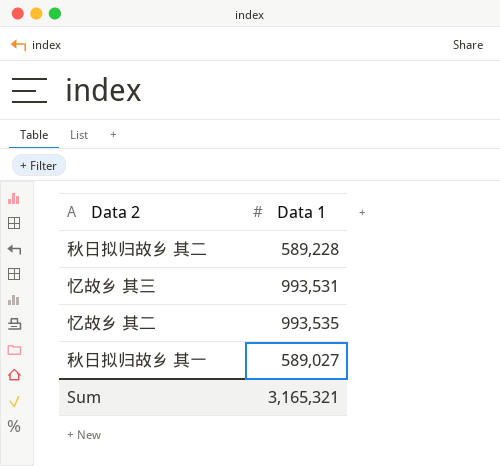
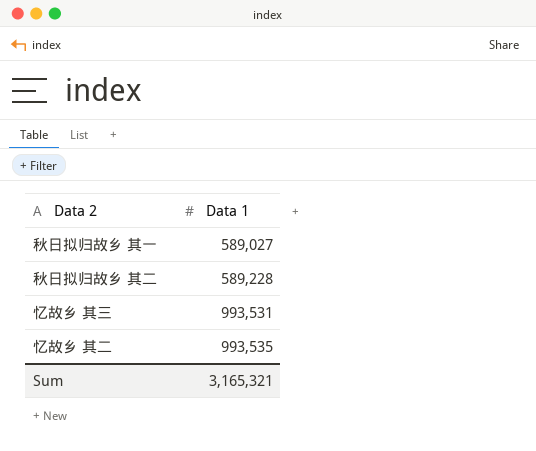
row order: none -> Data 1 ascending

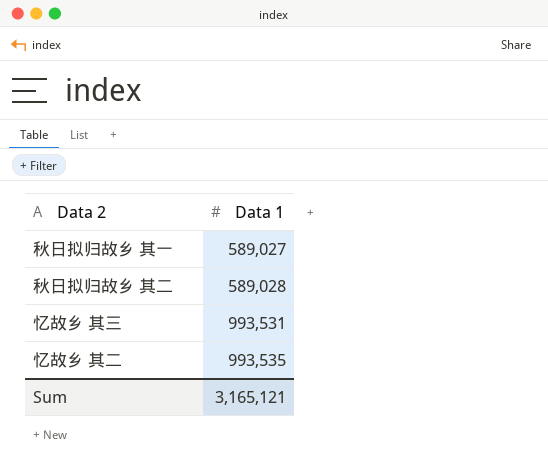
秋日拟归故乡 其二 | Data 1: 589,228 -> 589,028
Sum | Data 1: 3,165,321 -> 3,165,121

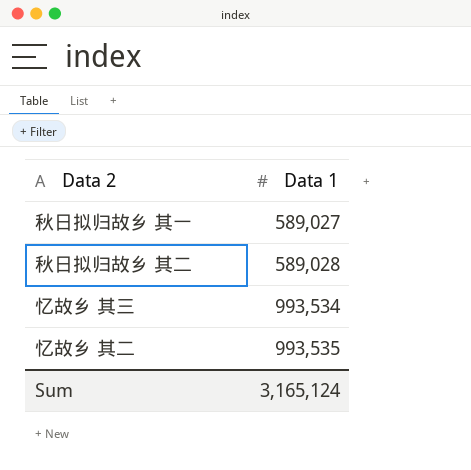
忆故乡 其三 | Data 1: 993,531 -> 993,534
Sum | Data 1: 3,165,121 -> 3,165,124

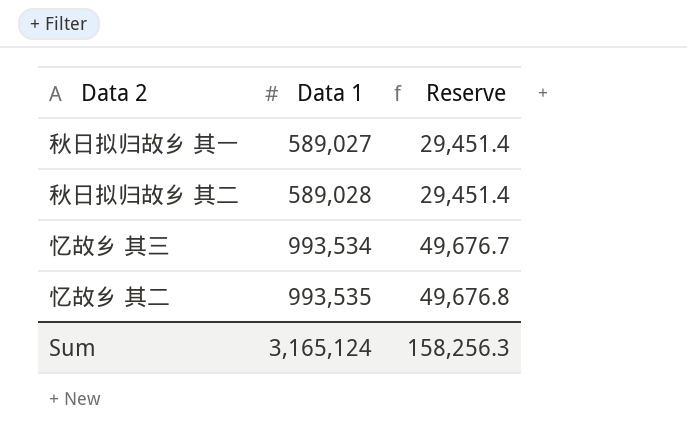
column Reserve | formula: none -> [Data 1] * 0.05

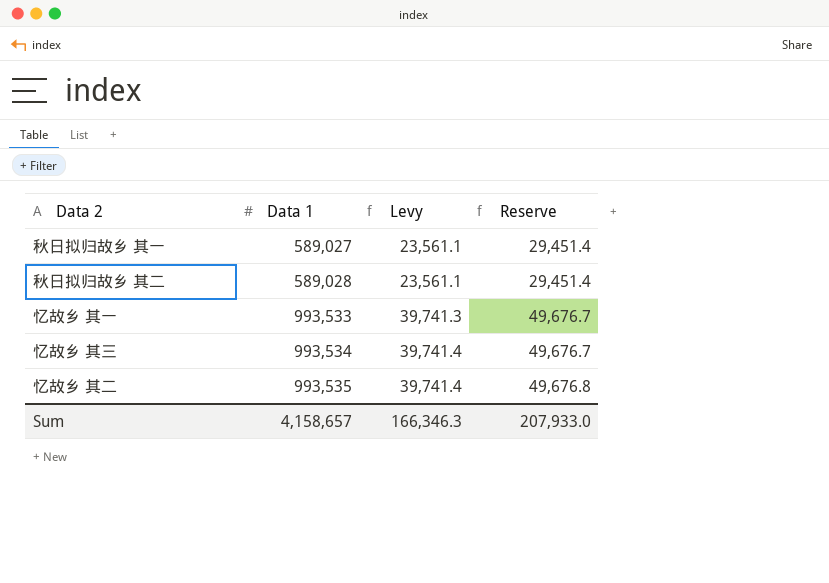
column Levy | formula: none -> [Data 1] * 0.04
row 忆故乡 其一: none -> 993,533 | 39,741.3 | 49,676.7
Sum | Data 1: 3,165,124 -> 4,158,657
Sum | Reserve: 158,256.3 -> 207,933.0

